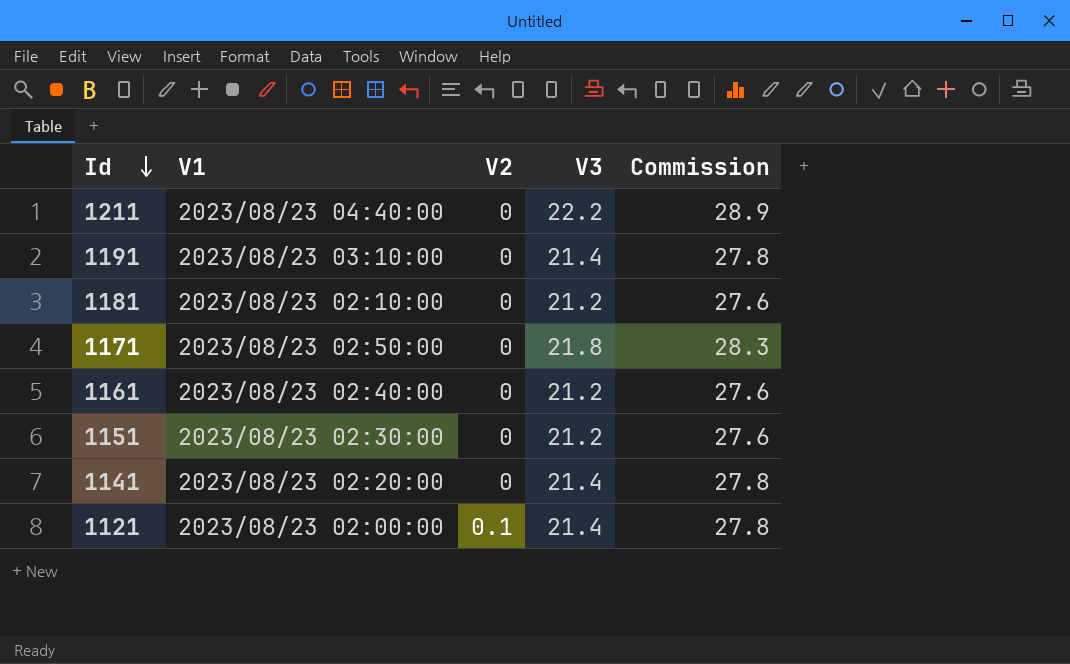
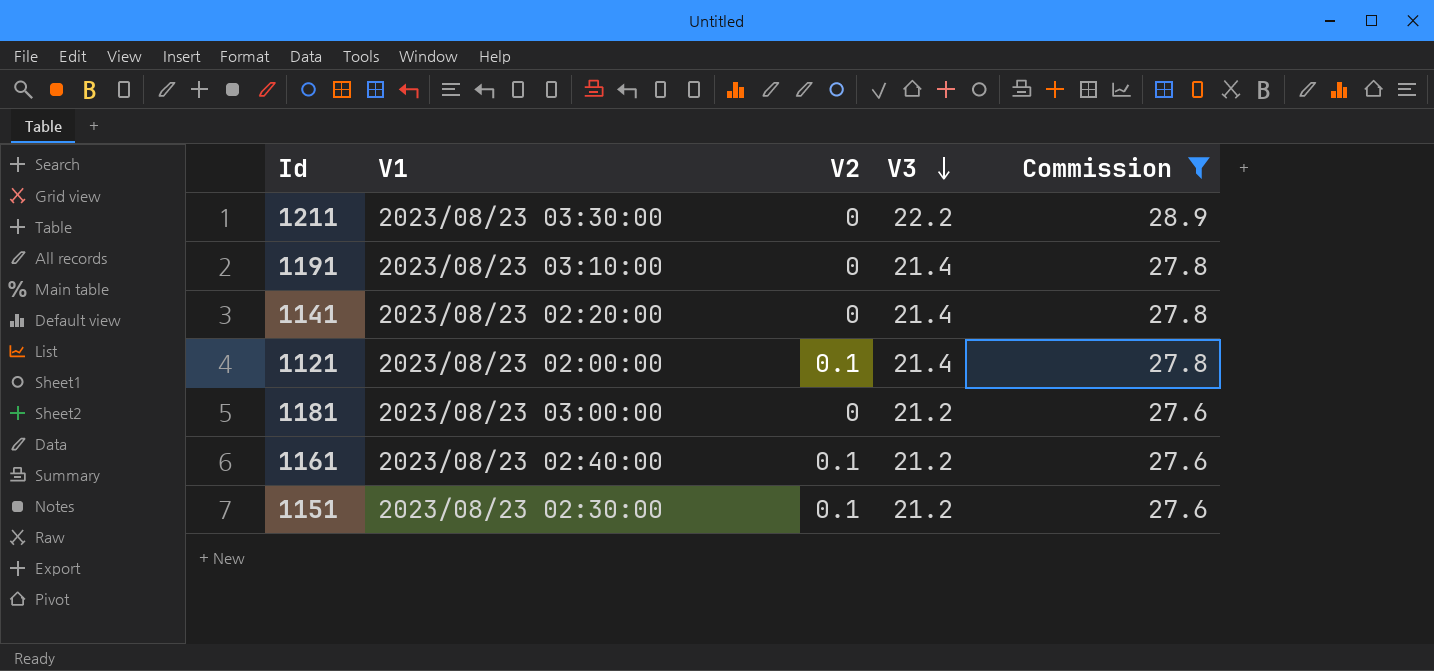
filter: none -> Commission != 28.3
row order: Id descending -> V3 descending
1211 | V1: 2023/08/23 04:40:00 -> 2023/08/23 03:30:00
1181 | V1: 2023/08/23 02:10:00 -> 2023/08/23 03:00:00
1161 | V2: 0 -> 0.1
1151 | V2: 0 -> 0.1

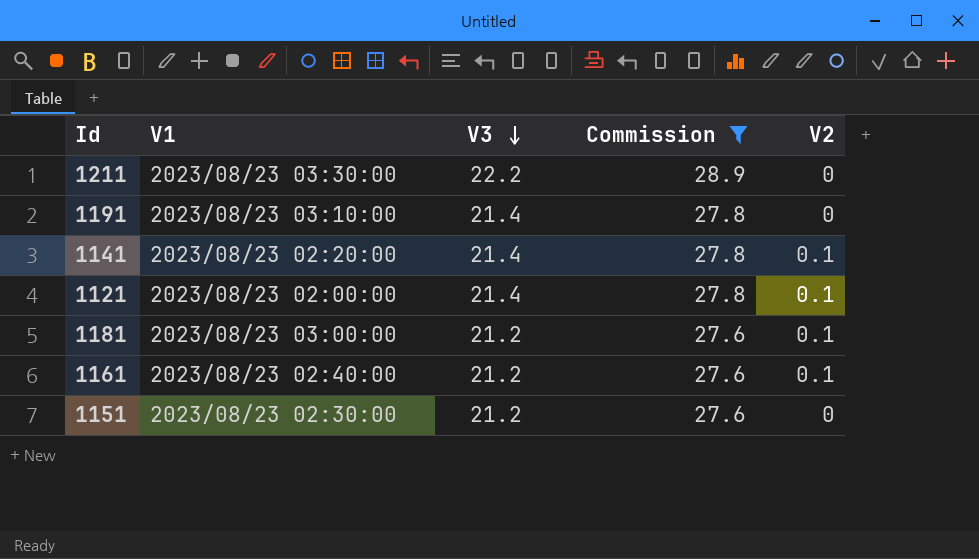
column V2 | position: 3 -> 5
1141 | V2: 0 -> 0.1
1181 | V2: 0 -> 0.1
1151 | V2: 0.1 -> 0

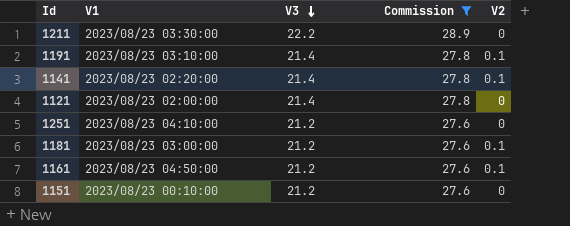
1191 | V2: 0 -> 0.1
1121 | V2: 0.1 -> 0
row 1251: none -> 2023/08/23 04:10:00 | 21.2 | 27.6 | 0
1161 | V1: 2023/08/23 02:40:00 -> 2023/08/23 04:50:00
1151 | V1: 2023/08/23 02:30:00 -> 2023/08/23 00:10:00

